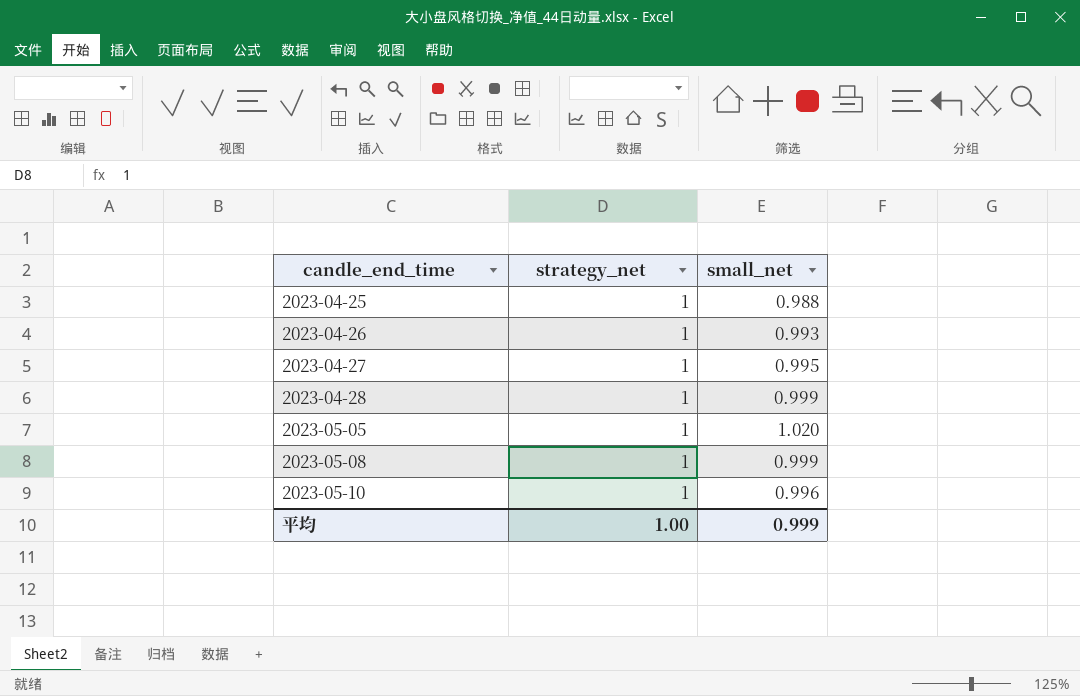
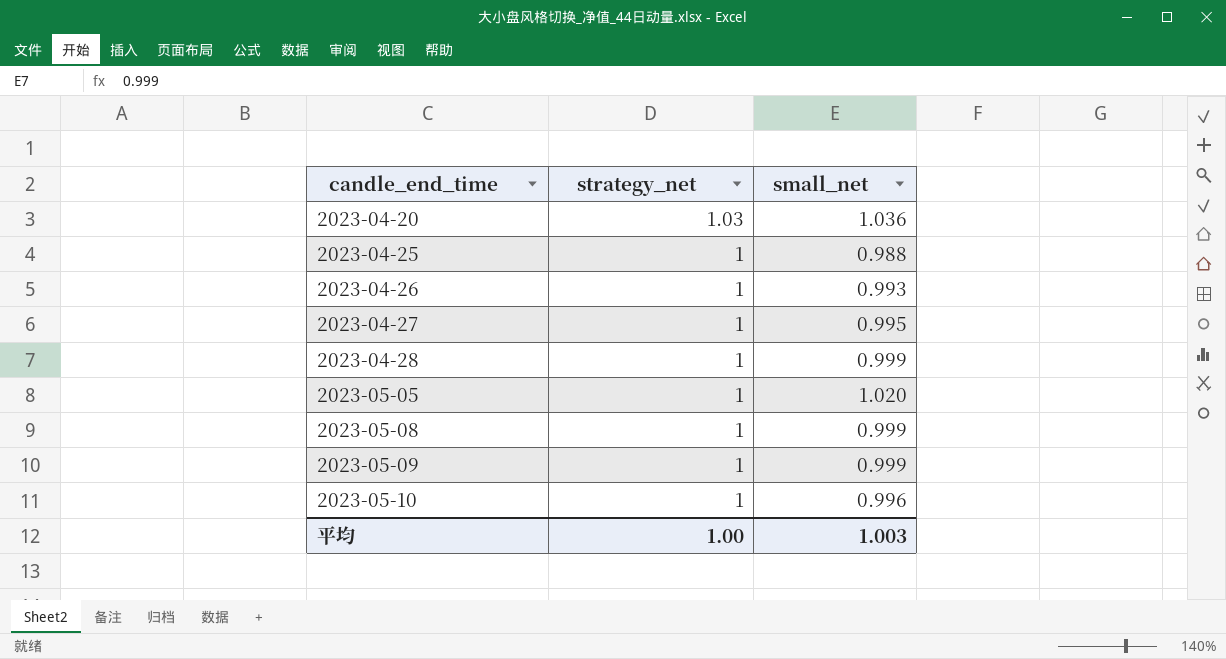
row 2023-04-20: none -> 1.03 | 1.036
row 2023-05-09: none -> 1 | 0.999
平均 | small_net: 0.999 -> 1.003

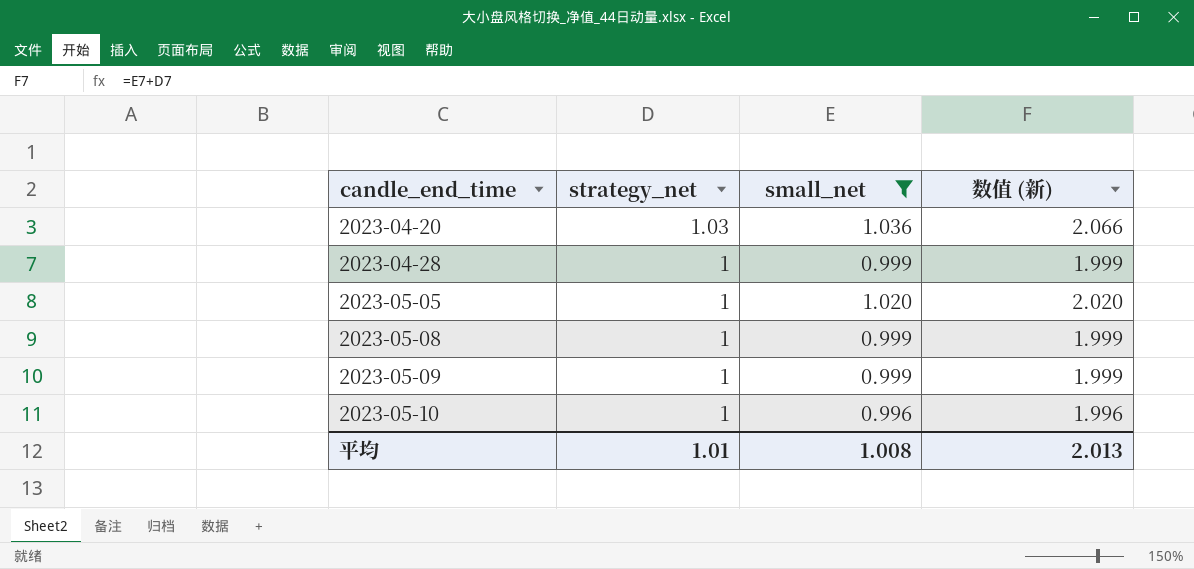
filter: none -> small_net >= 0.996
column 数值 (新) | formula: none -> [strategy_net] + [small_net]
平均 | strategy_net: 1.00 -> 1.01
平均 | small_net: 1.003 -> 1.008

